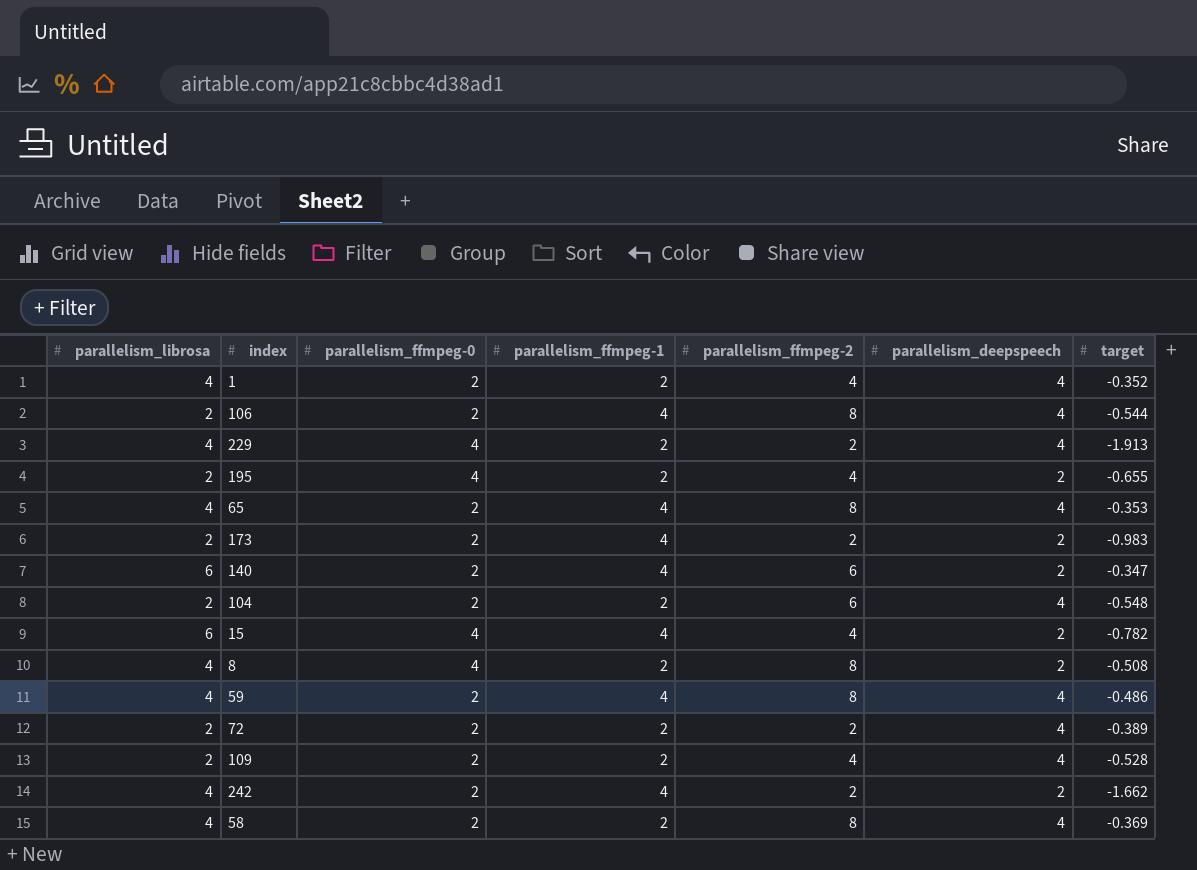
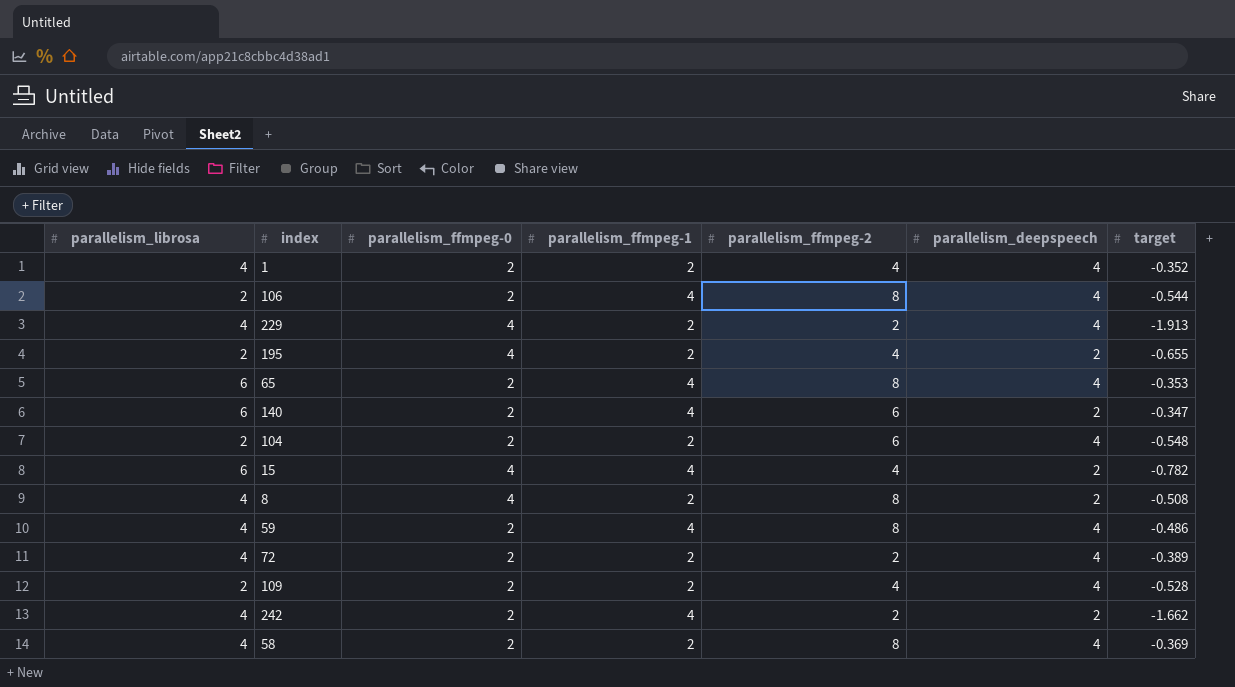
row 173: 2 | 2 | 4 | 2 | 2 | -0.983 -> none
65 | parallelism_librosa: 4 -> 6
72 | parallelism_librosa: 2 -> 4

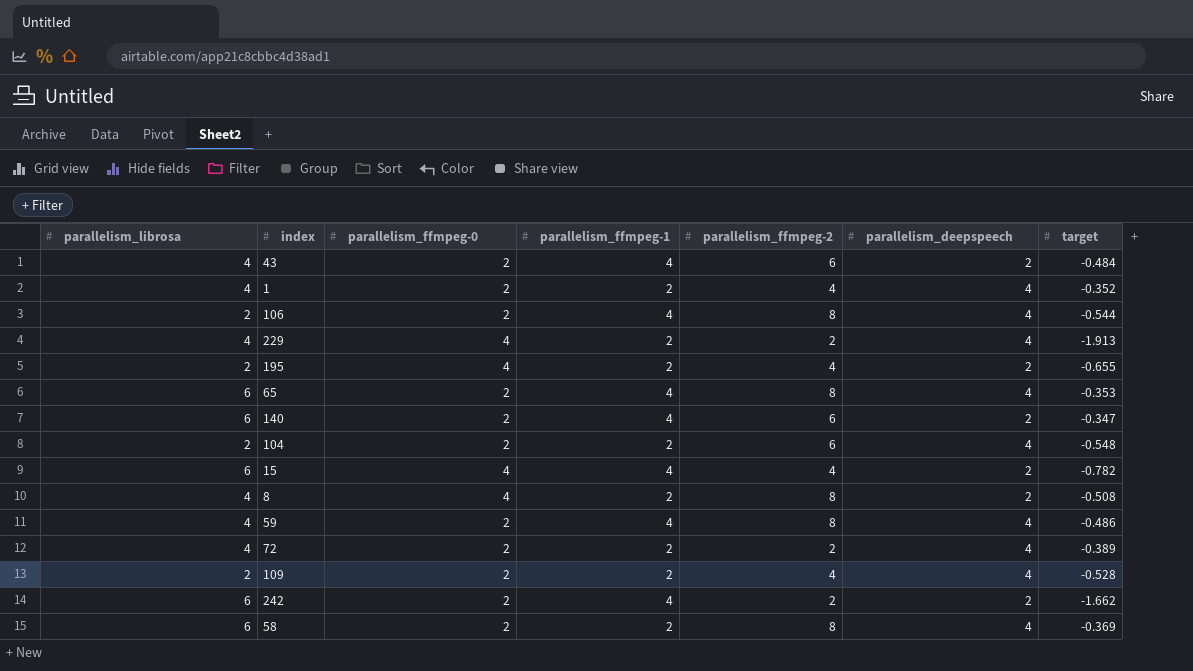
row 43: none -> 4 | 2 | 4 | 6 | 2 | -0.484
242 | parallelism_librosa: 4 -> 6
58 | parallelism_librosa: 4 -> 6

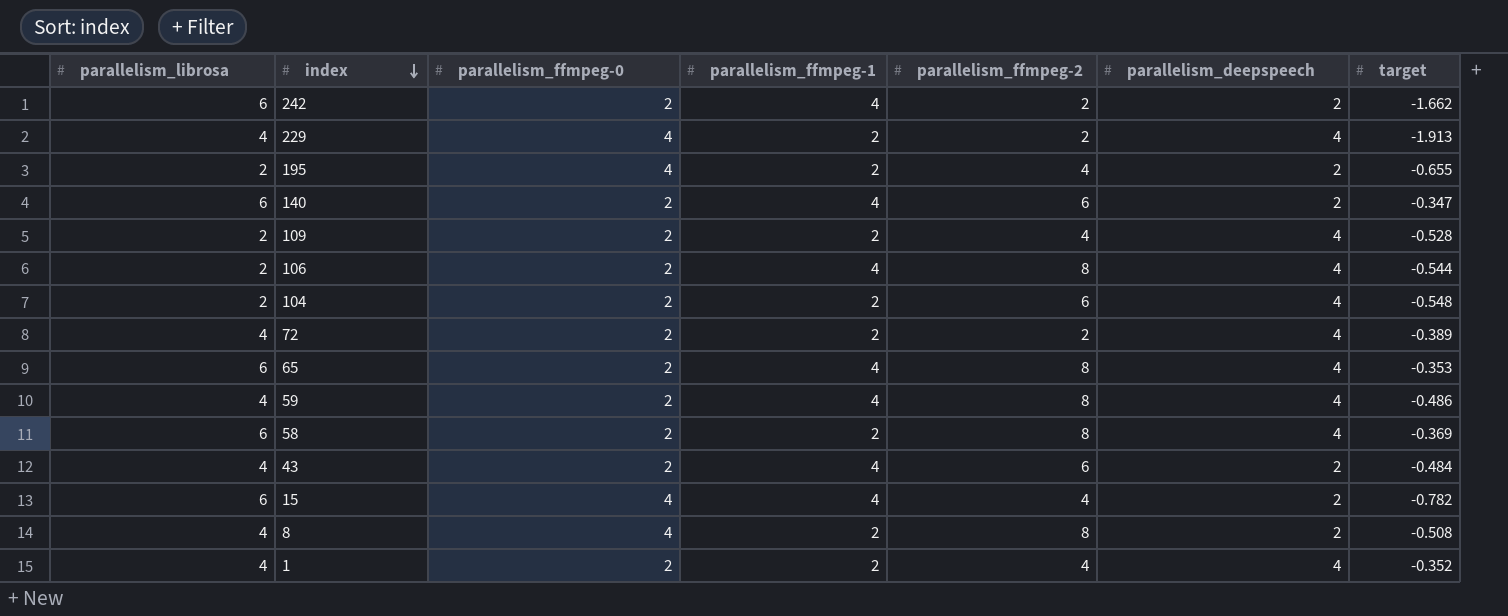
row order: none -> index descending

